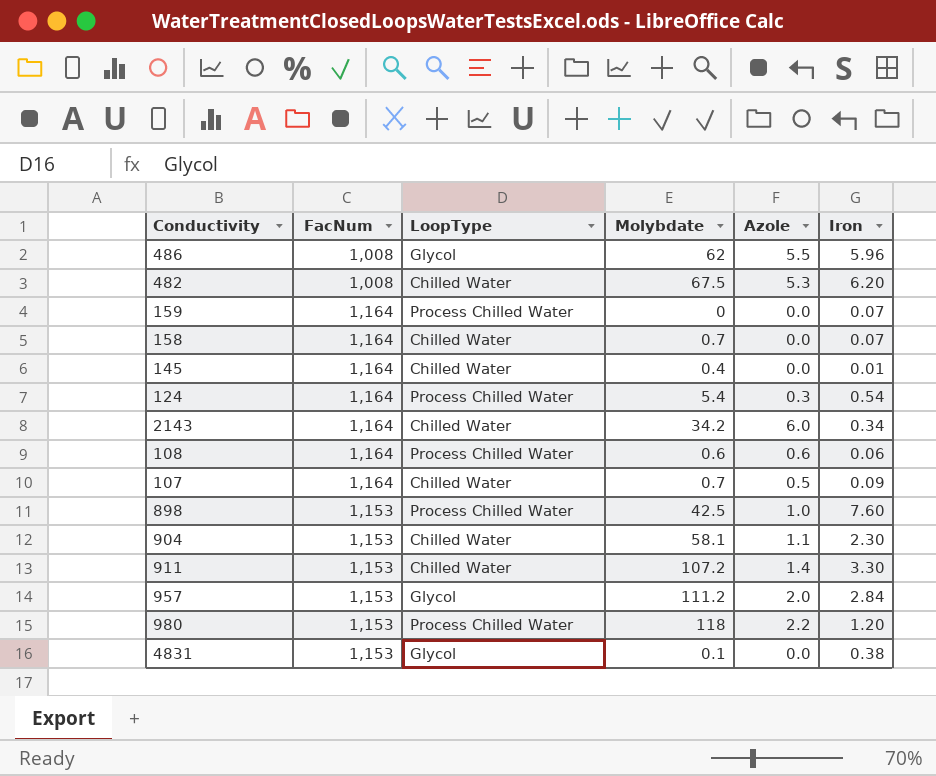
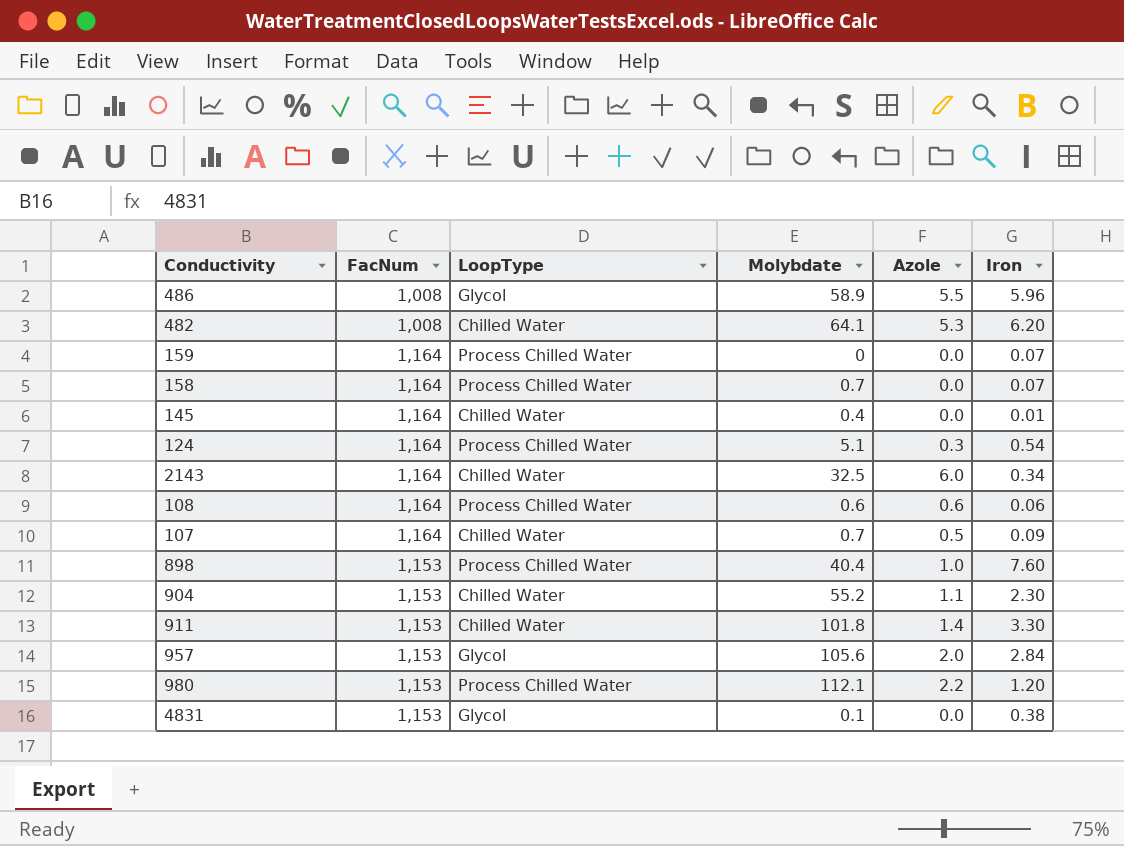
486 | Molybdate: 62 -> 58.9
482 | Molybdate: 67.5 -> 64.1
158 | LoopType: Chilled Water -> Process Chilled Water
124 | Molybdate: 5.4 -> 5.1
2143 | Molybdate: 34.2 -> 32.5
898 | Molybdate: 42.5 -> 40.4
904 | Molybdate: 58.1 -> 55.2
911 | Molybdate: 107.2 -> 101.8
957 | Molybdate: 111.2 -> 105.6
980 | Molybdate: 118 -> 112.1

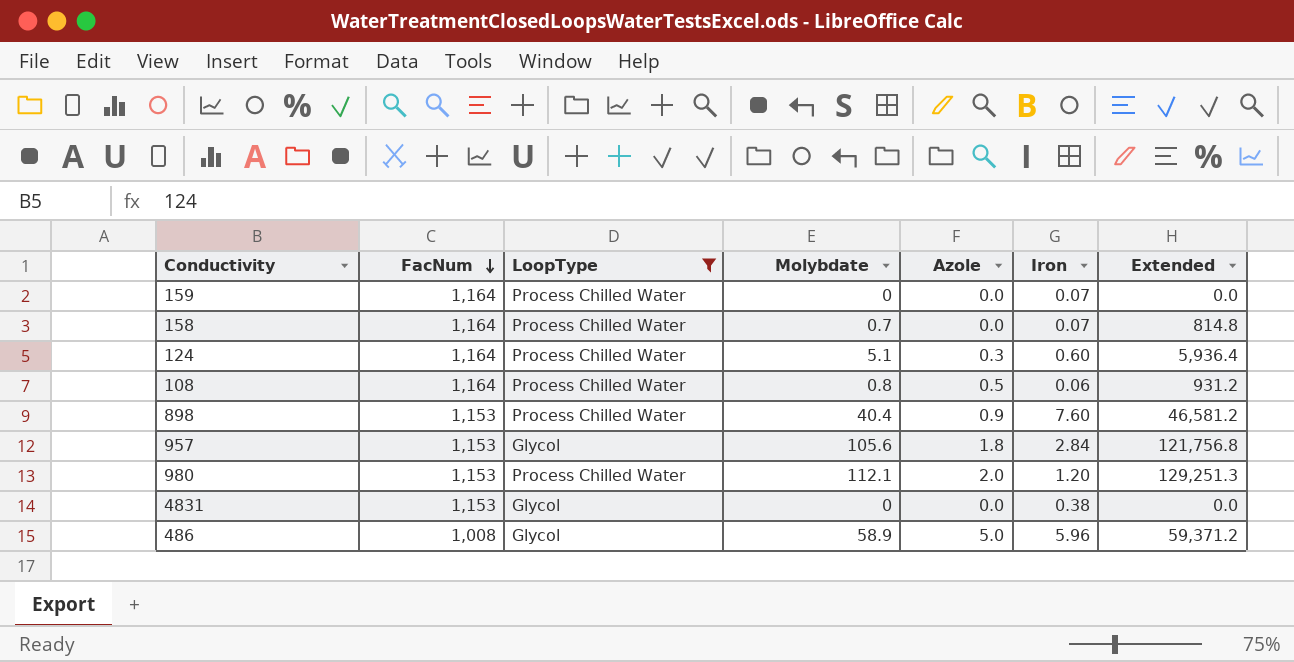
filter: none -> LoopType != Chilled Water
row order: none -> FacNum descending
column Extended | formula: none -> [FacNum] * [Molybdate]
124 | Iron: 0.54 -> 0.60
108 | Molybdate: 0.6 -> 0.8
108 | Azole: 0.6 -> 0.5
898 | Azole: 1.0 -> 0.9
957 | Azole: 2.0 -> 1.8
980 | Azole: 2.2 -> 2.0
4831 | Molybdate: 0.1 -> 0
486 | Azole: 5.5 -> 5.0

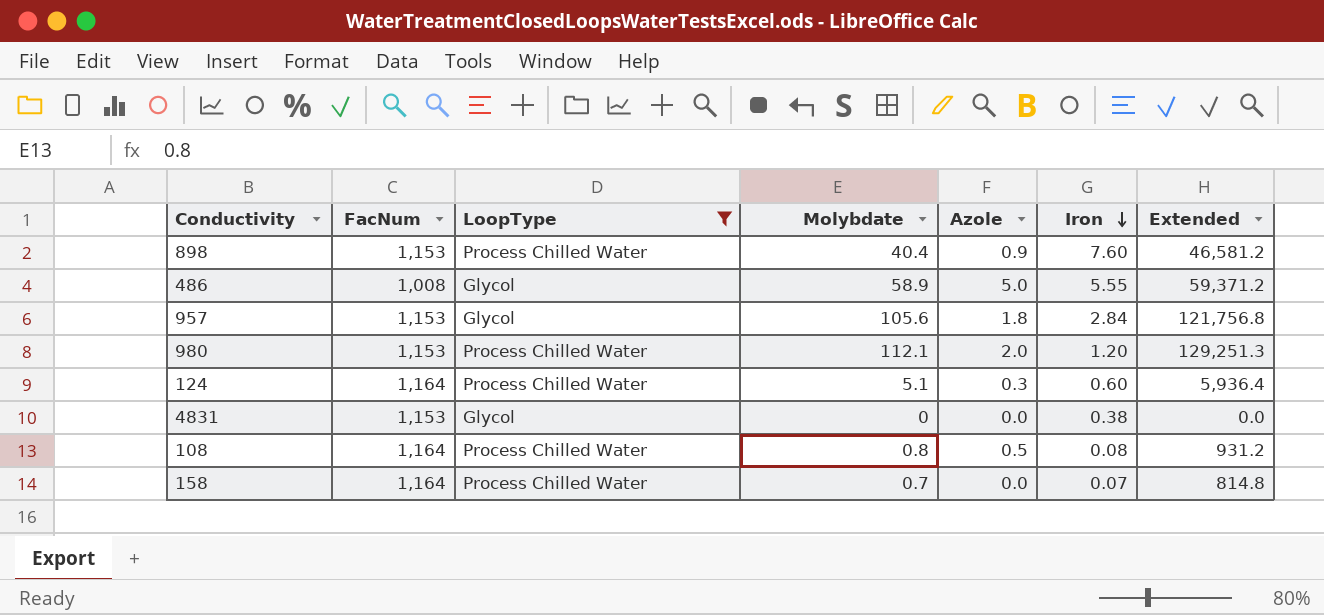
row order: FacNum descending -> Iron descending
row 159: 1,164 | Process Chilled Water | 0 | 0.0 | 0.07 | 0.0 -> none
486 | Iron: 5.96 -> 5.55
108 | Iron: 0.06 -> 0.08

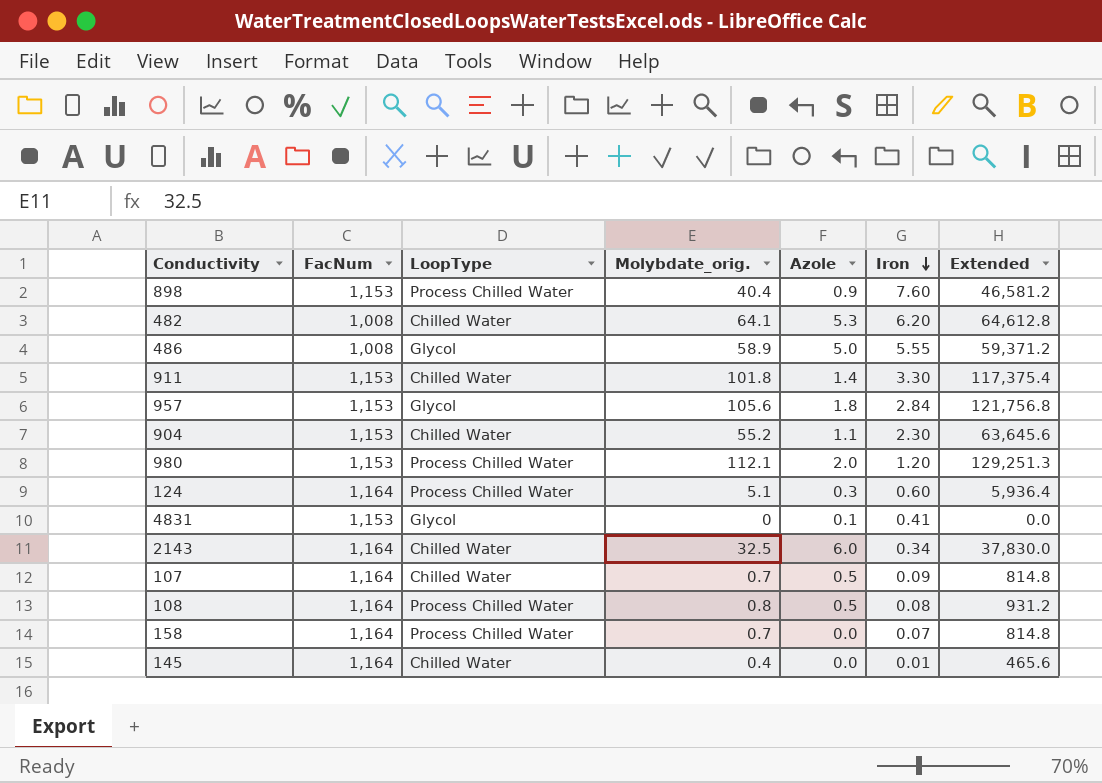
filter: LoopType != Chilled Water -> none
column name: Molybdate -> Molybdate_orig.
4831 | Azole: 0.0 -> 0.1
4831 | Iron: 0.38 -> 0.41

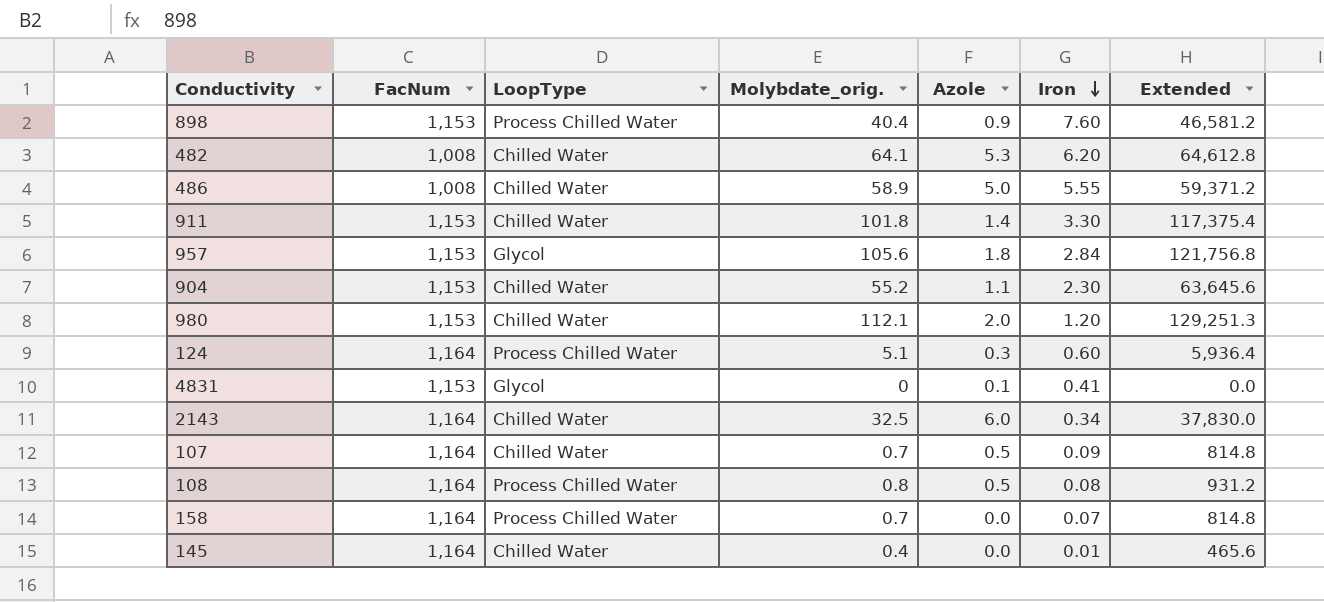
486 | LoopType: Glycol -> Chilled Water
980 | LoopType: Process Chilled Water -> Chilled Water

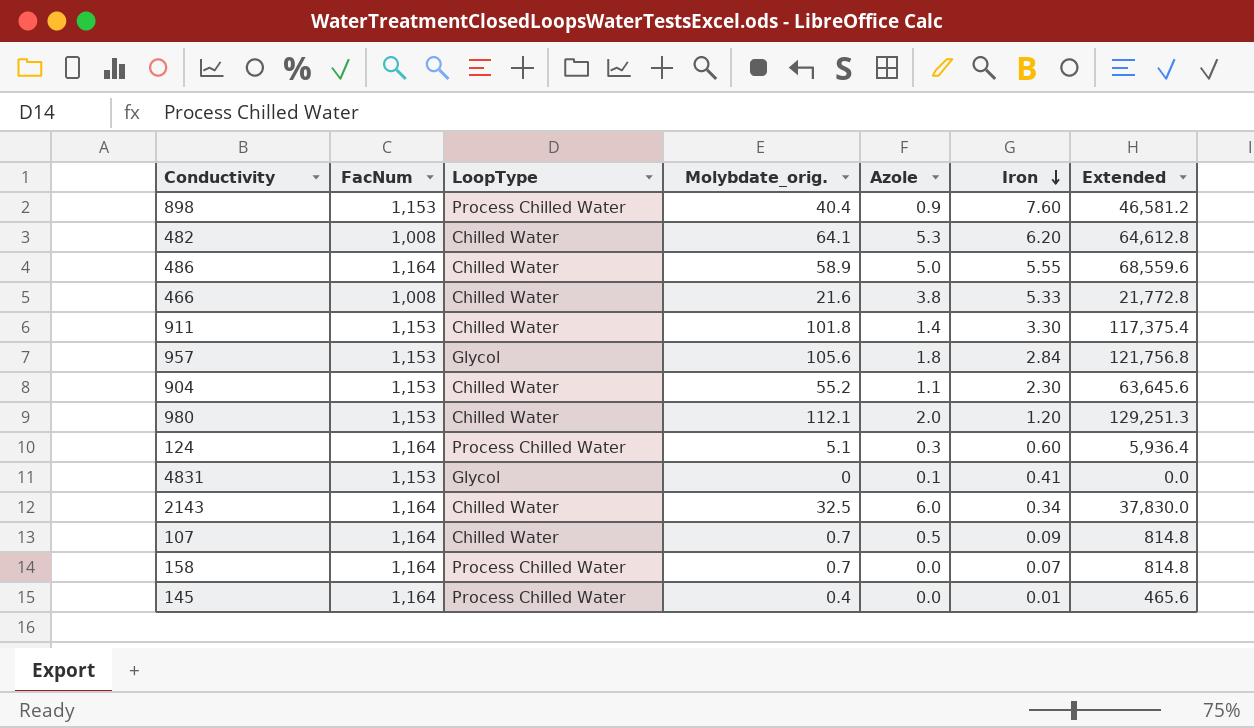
row 108: 1,164 | Process Chilled Water | 0.8 | 0.5 | 0.08 | 931.2 -> none
486 | FacNum: 1,008 -> 1,164
486 | Extended: 59,371.2 -> 68,559.6
row 466: none -> 1,008 | Chilled Water | 21.6 | 3.8 | 5.33 | 21,772.8
145 | LoopType: Chilled Water -> Process Chilled Water

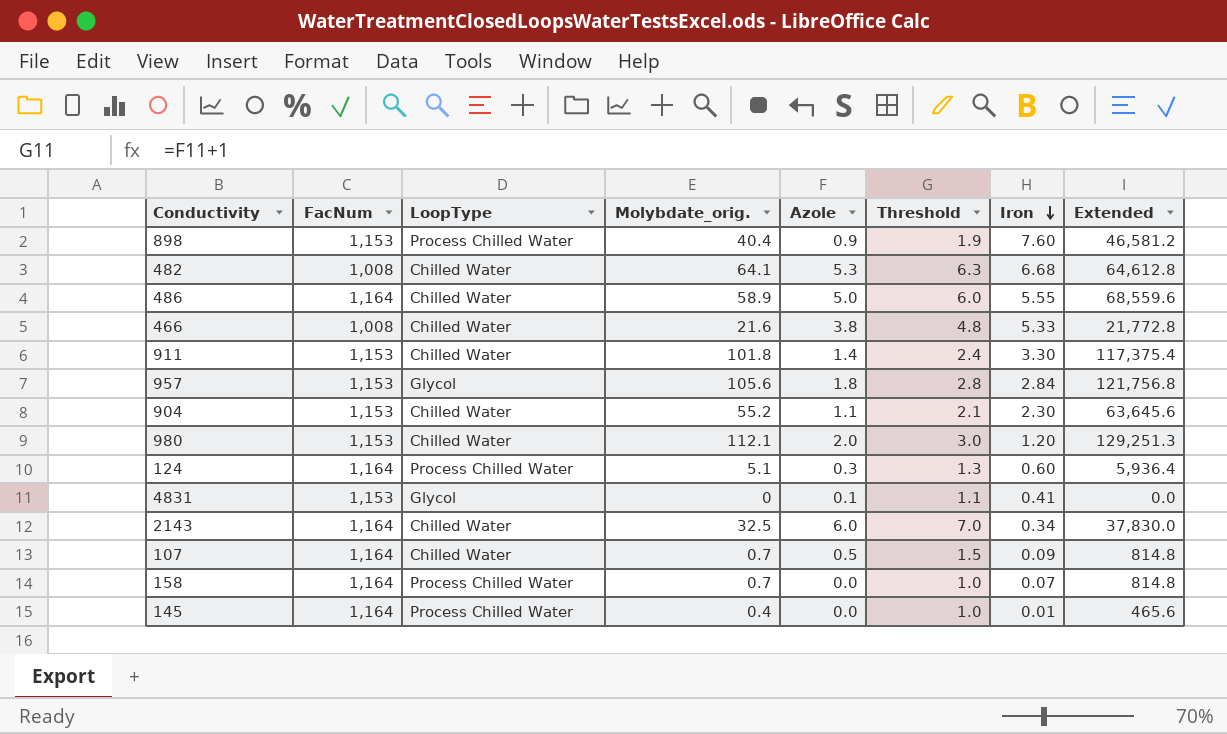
column Threshold | formula: none -> [Azole] + 1
482 | Iron: 6.20 -> 6.68

